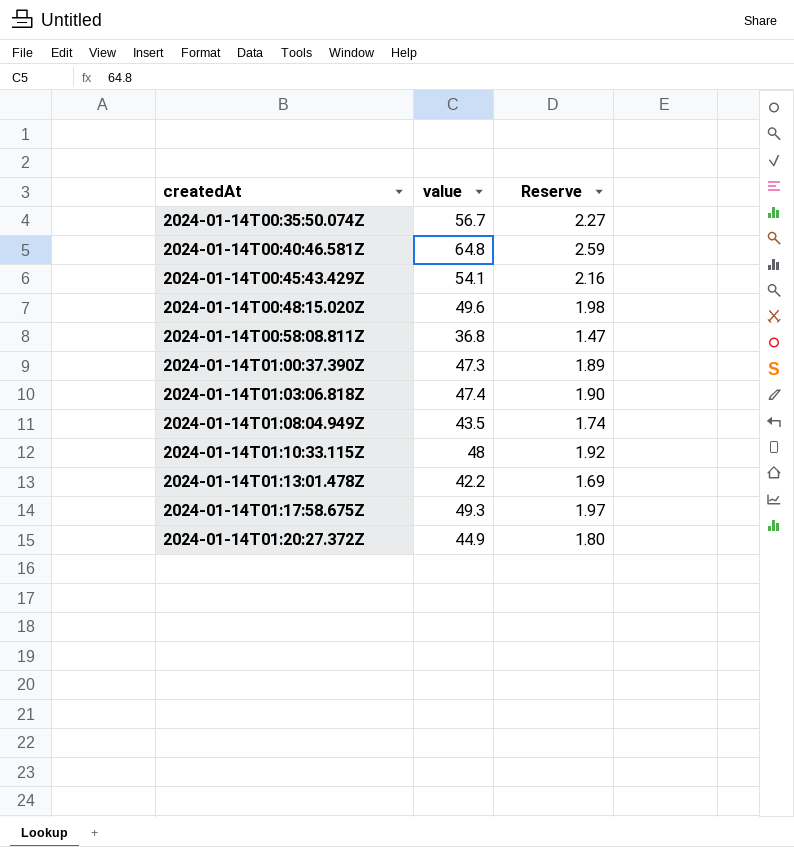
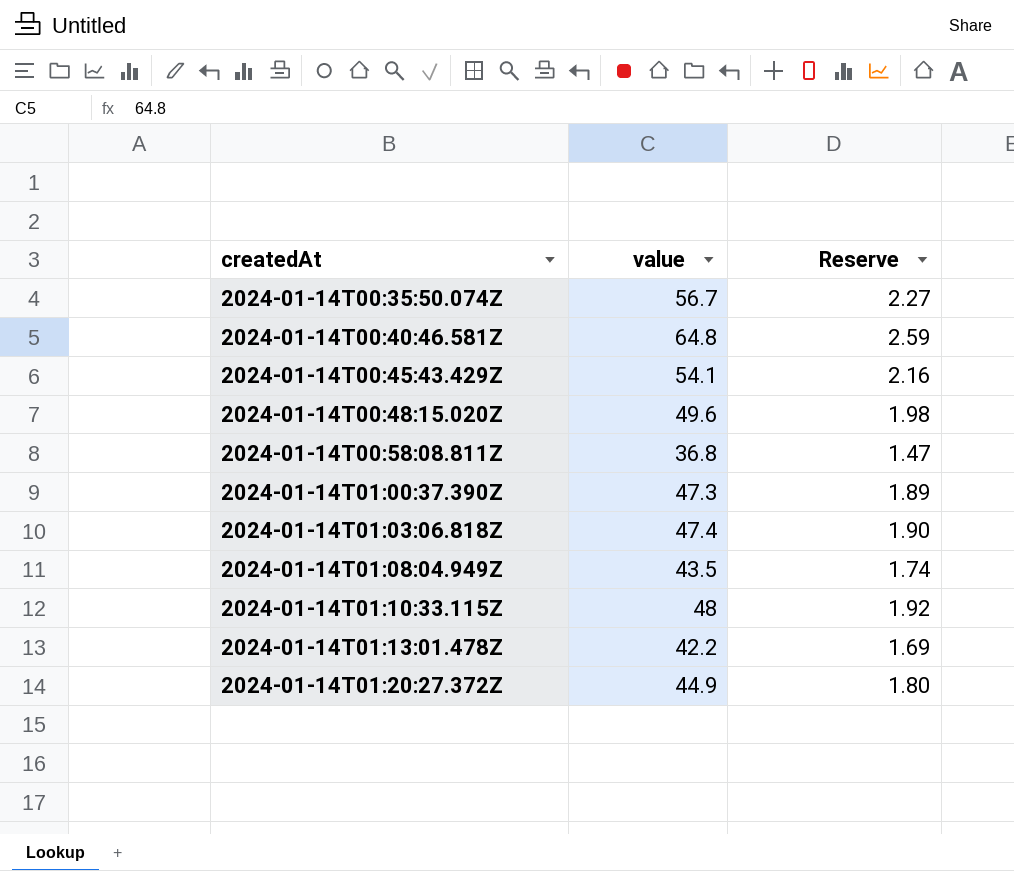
row 2024-01-14T01:17:58.675Z: 49.3 | 1.97 -> none

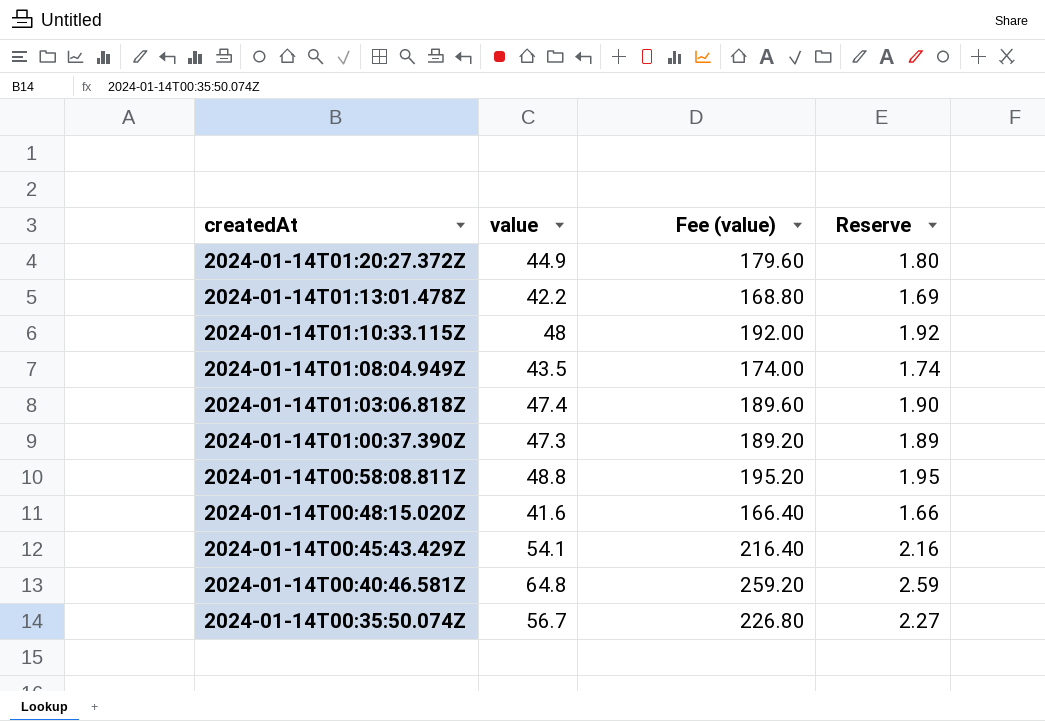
row order: createdAt ascending -> createdAt descending
column Fee (value) | formula: none -> [value] * 4
2024-01-14T00:58:08.811Z | value: 36.8 -> 48.8
2024-01-14T00:58:08.811Z | Reserve: 1.47 -> 1.95
2024-01-14T00:48:15.020Z | value: 49.6 -> 41.6
2024-01-14T00:48:15.020Z | Reserve: 1.98 -> 1.66

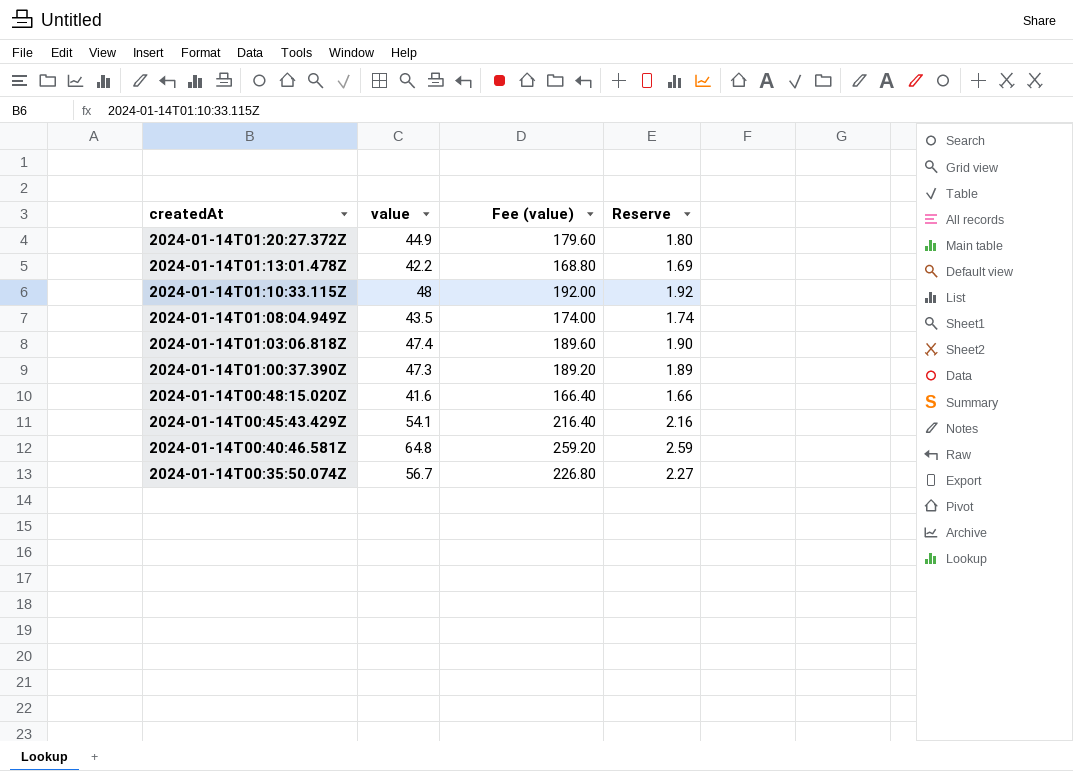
row 2024-01-14T00:58:08.811Z: 48.8 | 195.20 | 1.95 -> none

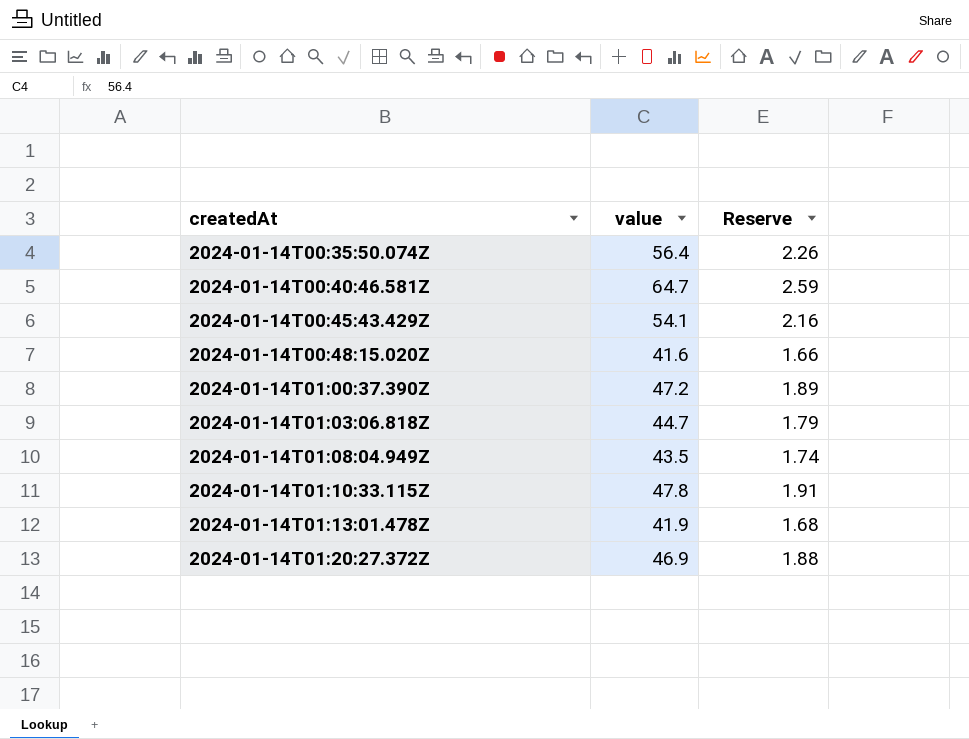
row order: createdAt descending -> createdAt ascending
column Fee (value) | formula: [value] * 4 -> none
2024-01-14T00:35:50.074Z | value: 56.7 -> 56.4
2024-01-14T00:35:50.074Z | Reserve: 2.27 -> 2.26
2024-01-14T00:40:46.581Z | value: 64.8 -> 64.7
2024-01-14T01:00:37.390Z | value: 47.3 -> 47.2
2024-01-14T01:03:06.818Z | value: 47.4 -> 44.7
2024-01-14T01:03:06.818Z | Reserve: 1.90 -> 1.79
2024-01-14T01:10:33.115Z | value: 48 -> 47.8
2024-01-14T01:10:33.115Z | Reserve: 1.92 -> 1.91
2024-01-14T01:13:01.478Z | value: 42.2 -> 41.9
2024-01-14T01:13:01.478Z | Reserve: 1.69 -> 1.68
2024-01-14T01:20:27.372Z | value: 44.9 -> 46.9
2024-01-14T01:20:27.372Z | Reserve: 1.80 -> 1.88

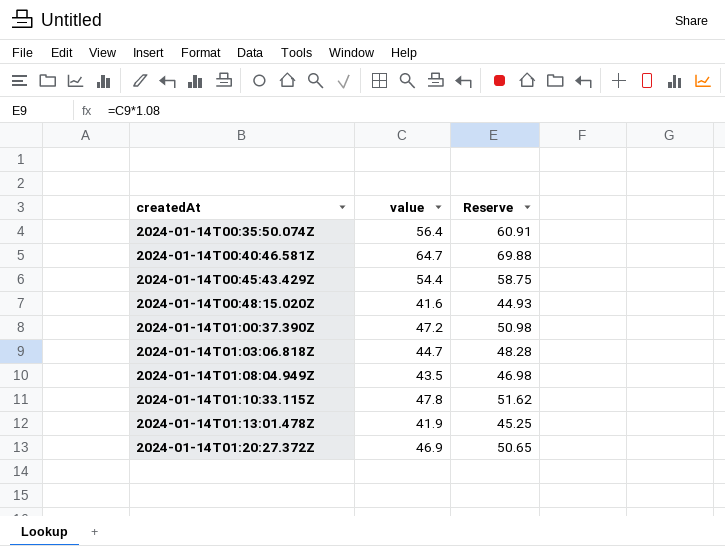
column Reserve | formula: [value] * 0.04 -> [value] * 1.08
2024-01-14T00:45:43.429Z | value: 54.1 -> 54.4

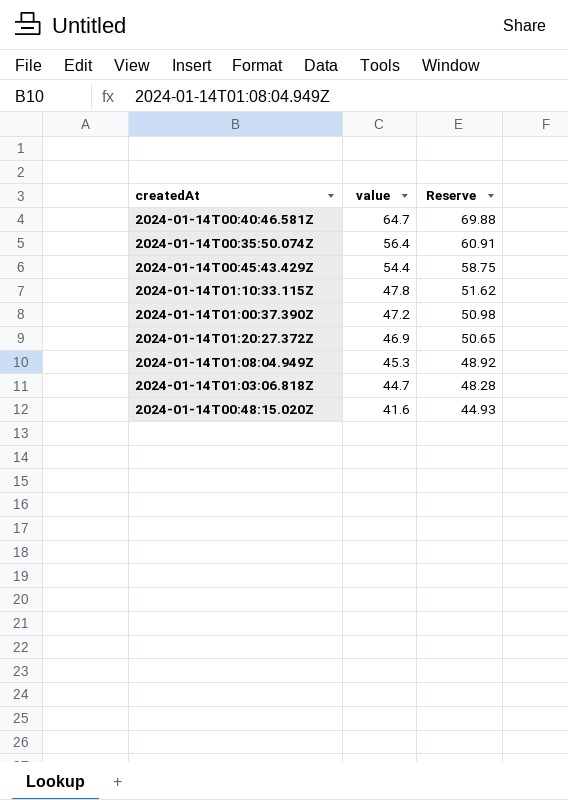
row order: createdAt ascending -> value descending
row 2024-01-14T01:13:01.478Z: 41.9 | 45.25 -> none
2024-01-14T01:08:04.949Z | value: 43.5 -> 45.3
2024-01-14T01:08:04.949Z | Reserve: 46.98 -> 48.92

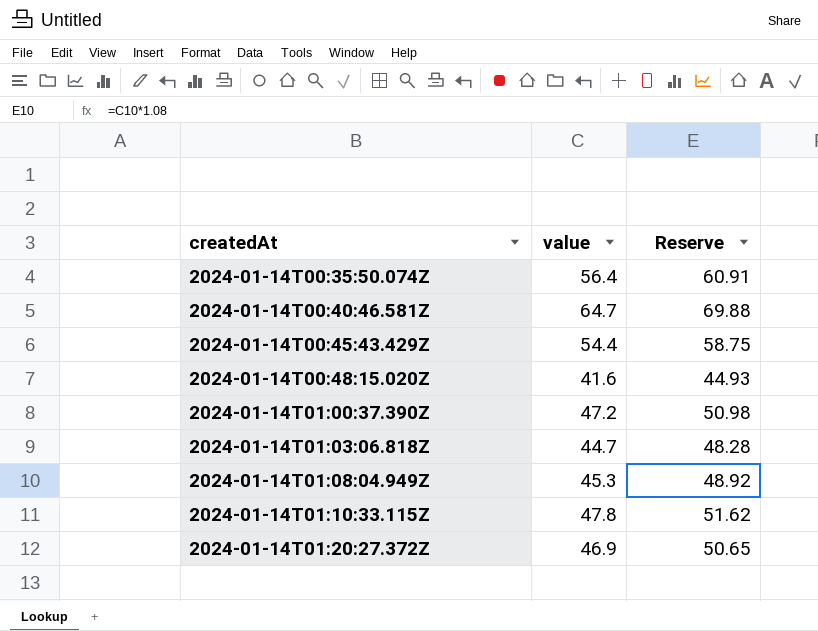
row order: value descending -> createdAt ascending

